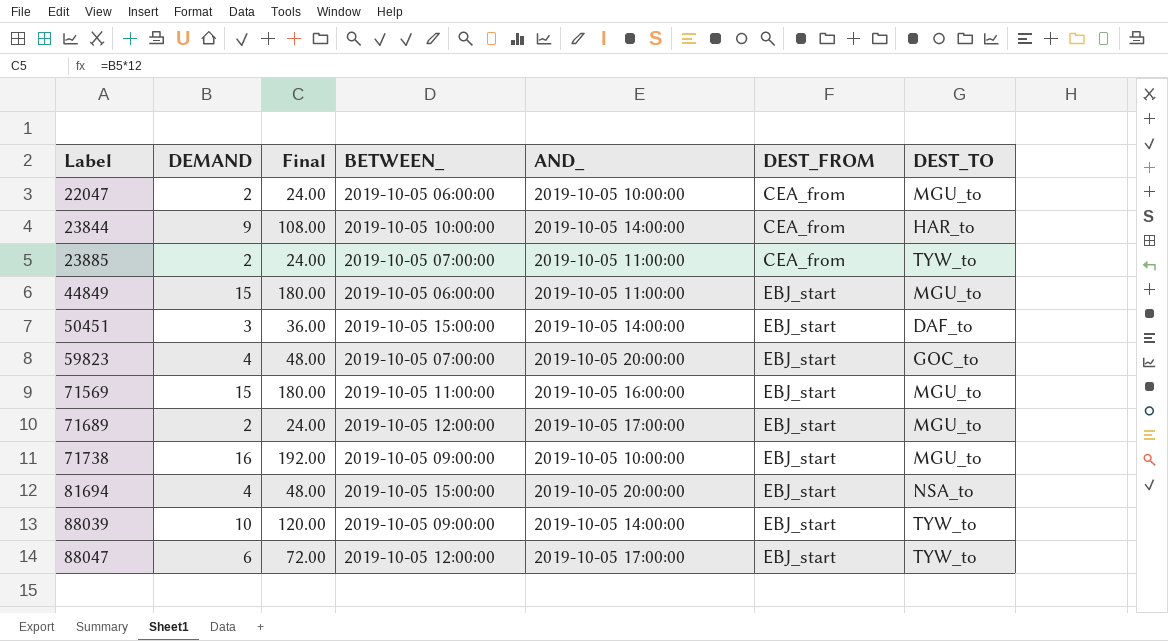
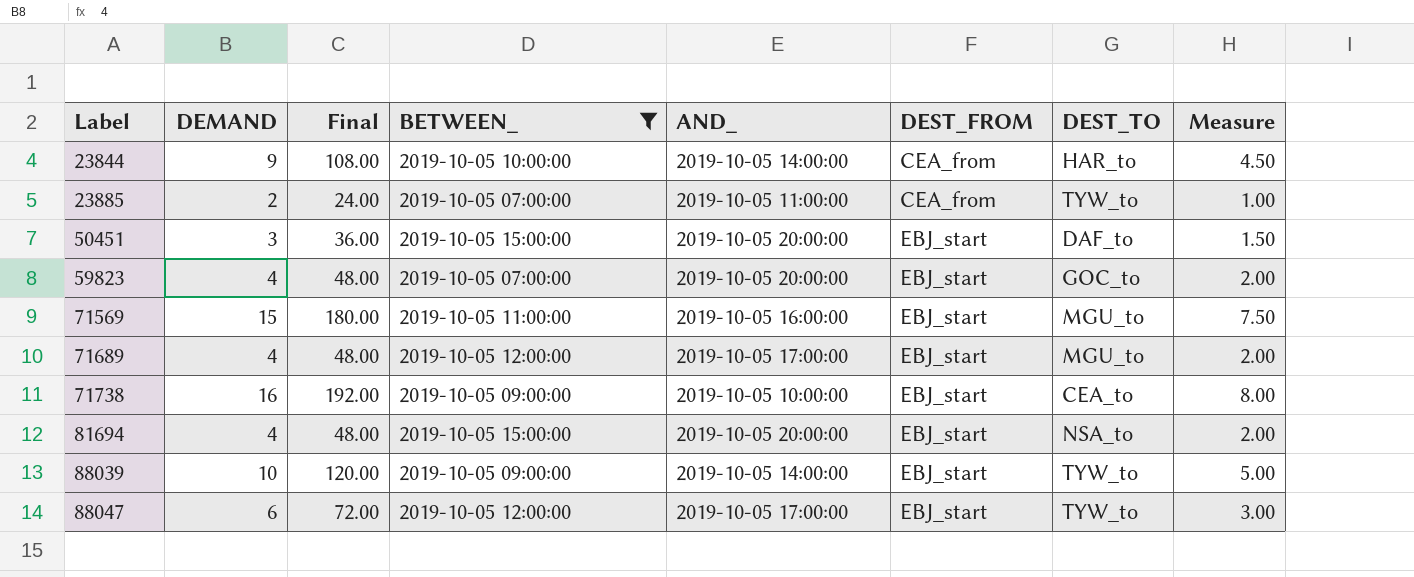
filter: none -> BETWEEN_ != 2019-10-05 06:00:00
column Measure | formula: none -> [DEMAND] * 0.5
50451 | AND_: 2019-10-05 14:00:00 -> 2019-10-05 20:00:00
71689 | DEMAND: 2 -> 4
71689 | Final: 24.00 -> 48.00
71738 | DEST_TO: MGU_to -> CEA_to

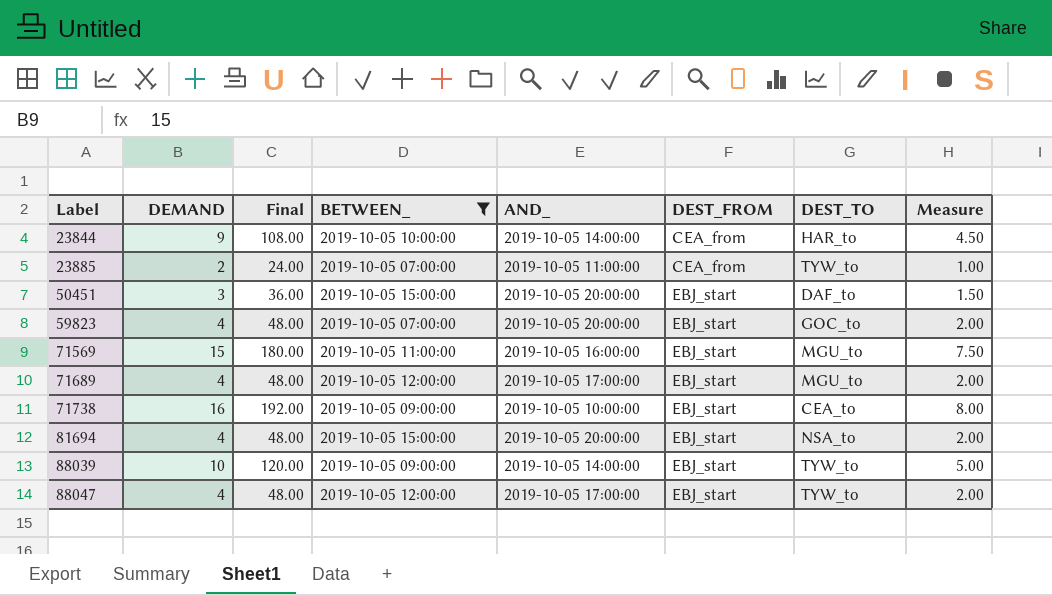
88047 | DEMAND: 6 -> 4
88047 | Final: 72.00 -> 48.00
88047 | Measure: 3.00 -> 2.00

